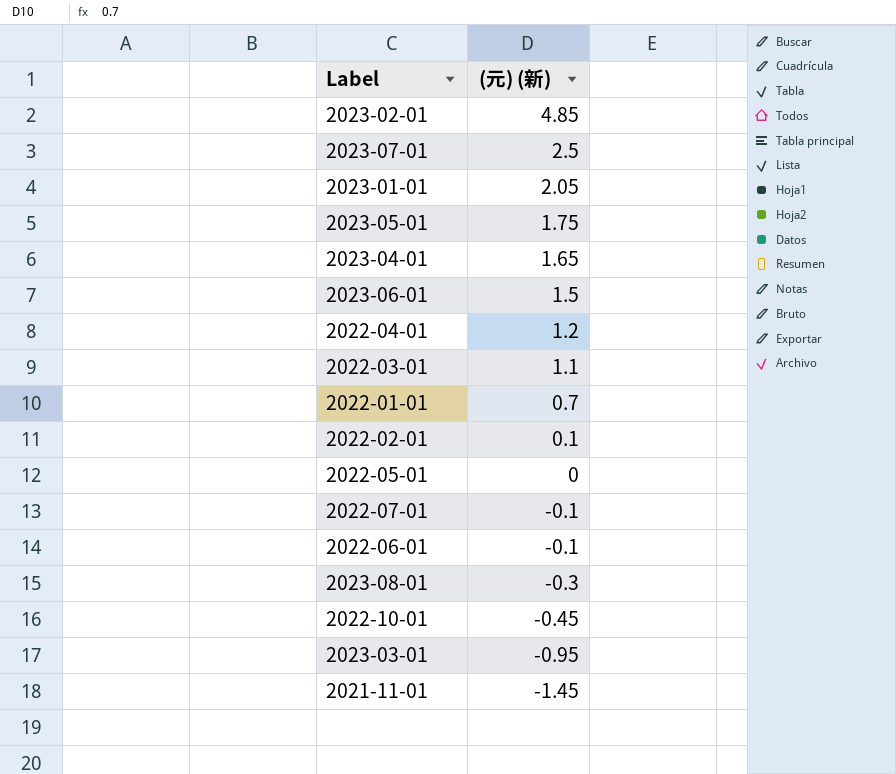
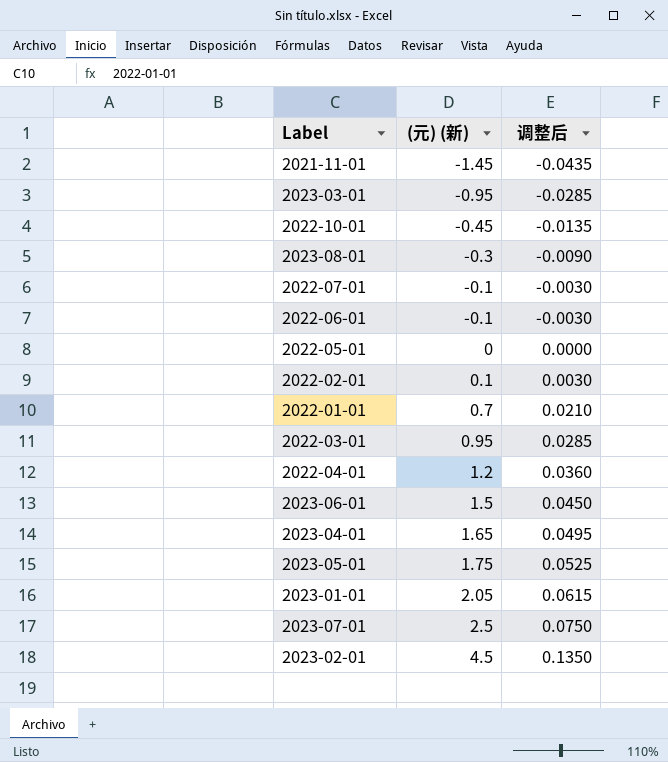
row order: (元) (新) descending -> (元) (新) ascending
column 调整后 | formula: none -> [(元) (新)] * 0.03
2022-03-01 | (元) (新): 1.1 -> 0.95
2023-02-01 | (元) (新): 4.85 -> 4.5

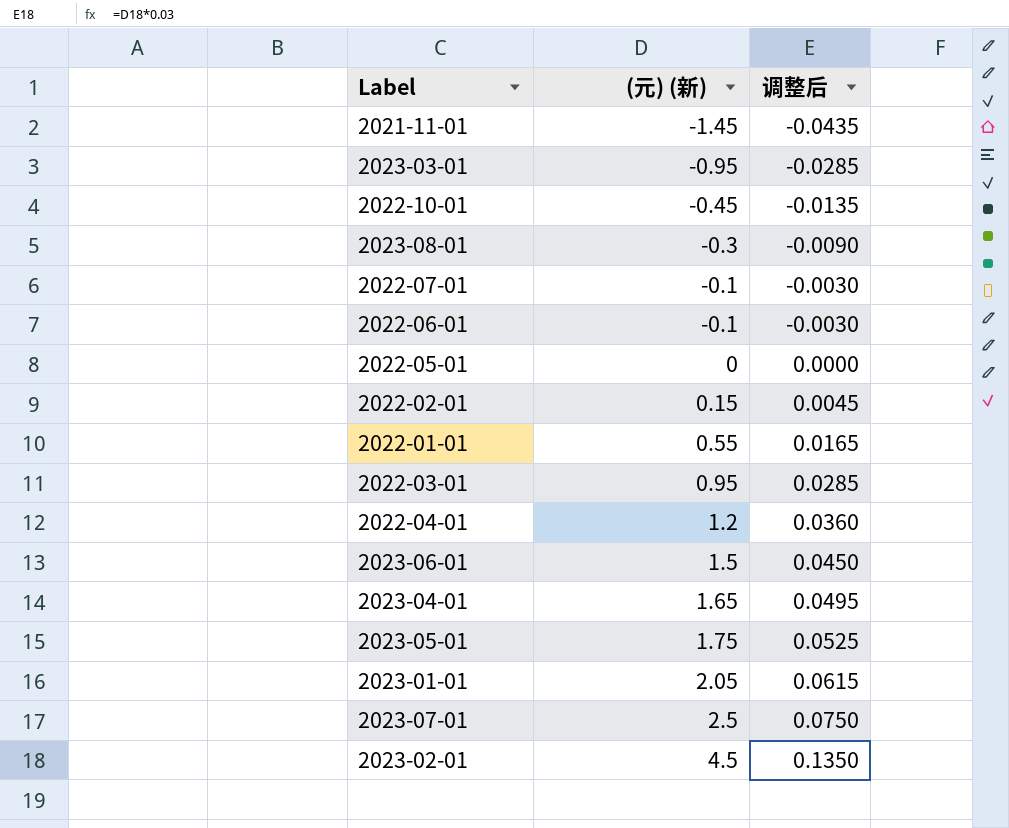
2022-02-01 | (元) (新): 0.1 -> 0.15
2022-02-01 | 调整后: 0.0030 -> 0.0045
2022-01-01 | (元) (新): 0.7 -> 0.55
2022-01-01 | 调整后: 0.0210 -> 0.0165

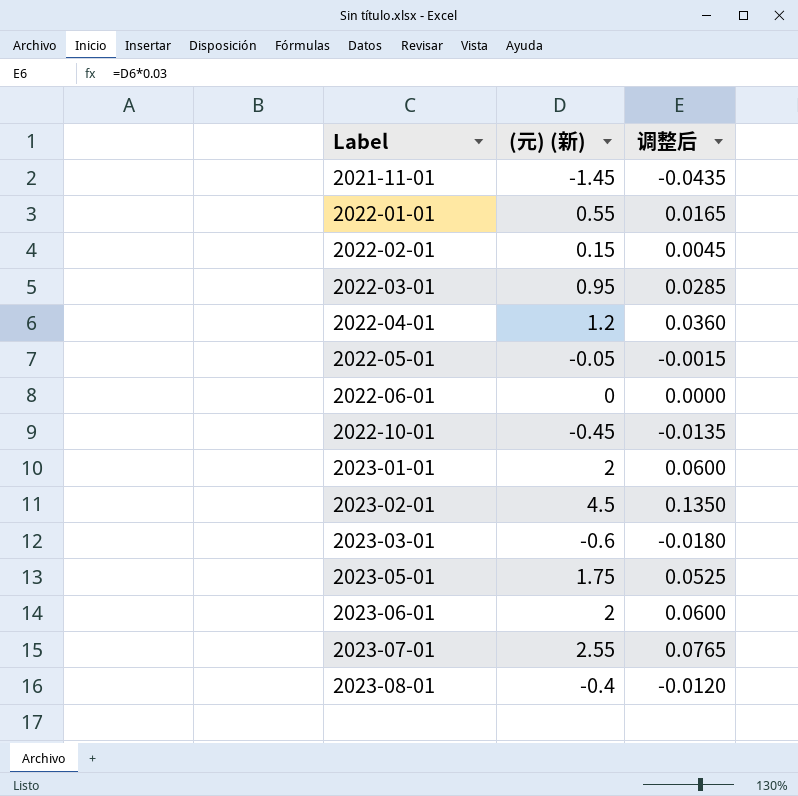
row order: (元) (新) ascending -> Label ascending
row 2022-07-01: -0.1 | -0.0030 -> none
row 2023-04-01: 1.65 | 0.0495 -> none
2022-05-01 | (元) (新): 0 -> -0.05
2022-05-01 | 调整后: 0.0000 -> -0.0015
2022-06-01 | (元) (新): -0.1 -> 0
2022-06-01 | 调整后: -0.0030 -> 0.0000
2023-01-01 | (元) (新): 2.05 -> 2
2023-01-01 | 调整后: 0.0615 -> 0.0600
2023-03-01 | (元) (新): -0.95 -> -0.6
2023-03-01 | 调整后: -0.0285 -> -0.0180
2023-06-01 | (元) (新): 1.5 -> 2
2023-06-01 | 调整后: 0.0450 -> 0.0600
2023-07-01 | (元) (新): 2.5 -> 2.55
2023-07-01 | 调整后: 0.0750 -> 0.0765
2023-08-01 | (元) (新): -0.3 -> -0.4
2023-08-01 | 调整后: -0.0090 -> -0.0120

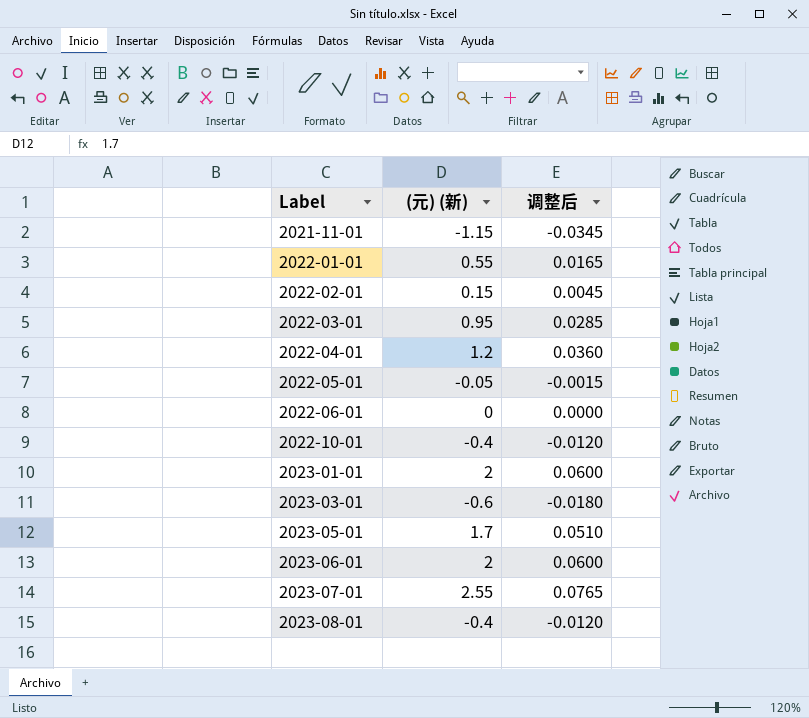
row 2023-02-01: 4.5 | 0.1350 -> none
2021-11-01 | (元) (新): -1.45 -> -1.15
2021-11-01 | 调整后: -0.0435 -> -0.0345
2022-10-01 | (元) (新): -0.45 -> -0.4
2022-10-01 | 调整后: -0.0135 -> -0.0120
2023-05-01 | (元) (新): 1.75 -> 1.7
2023-05-01 | 调整后: 0.0525 -> 0.0510

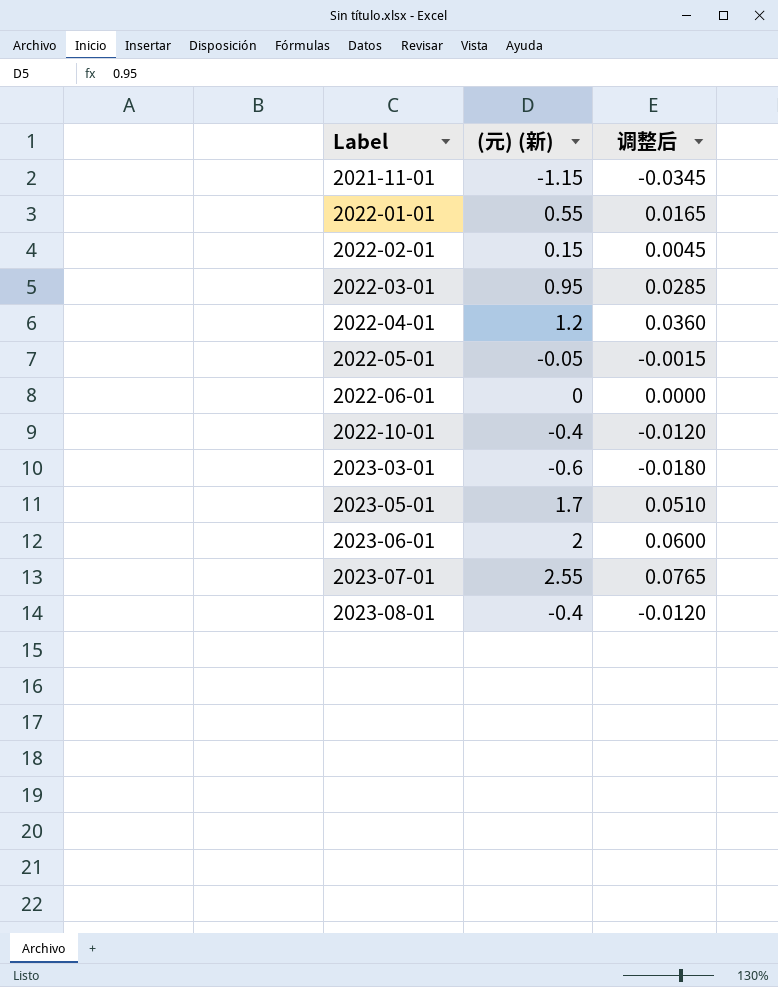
row 2023-01-01: 2 | 0.0600 -> none

